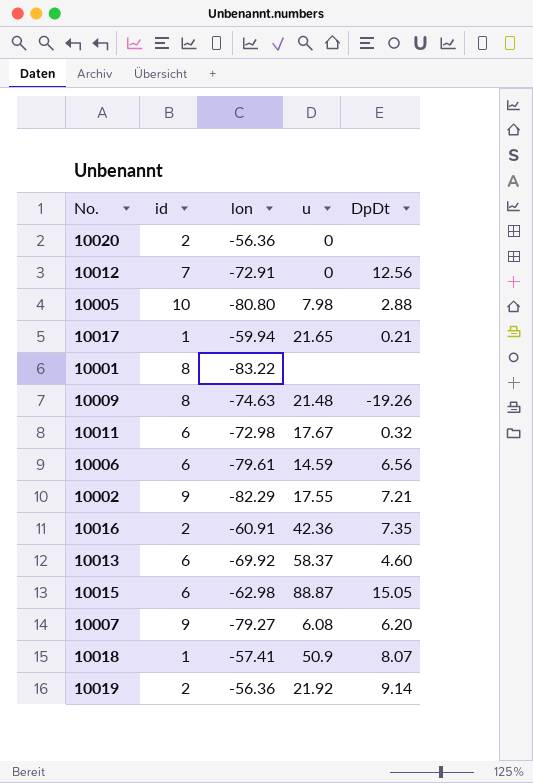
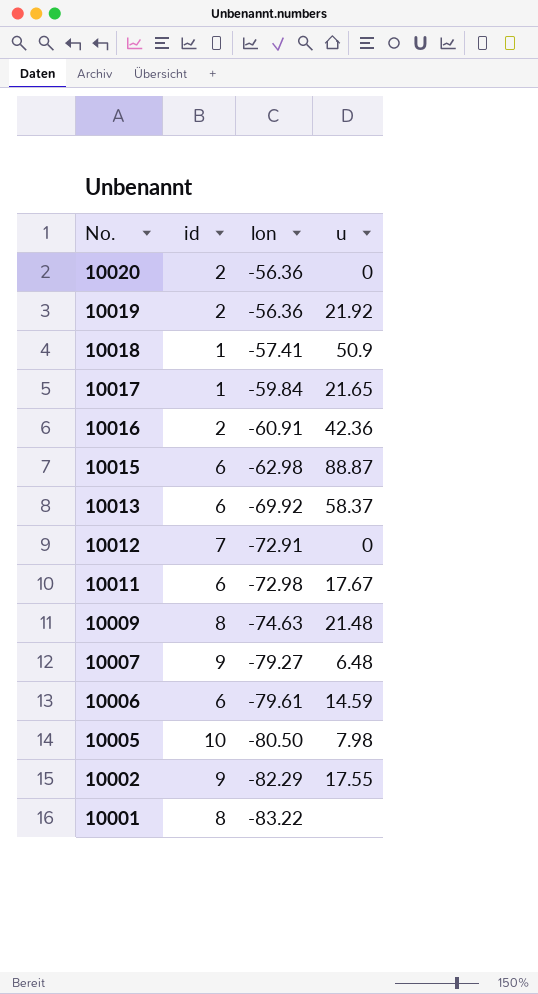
row order: none -> No. descending
column DpDt | position: 5 -> none
10017 | lon: -59.94 -> -59.84
10007 | u: 6.08 -> 6.48
10005 | lon: -80.80 -> -80.50

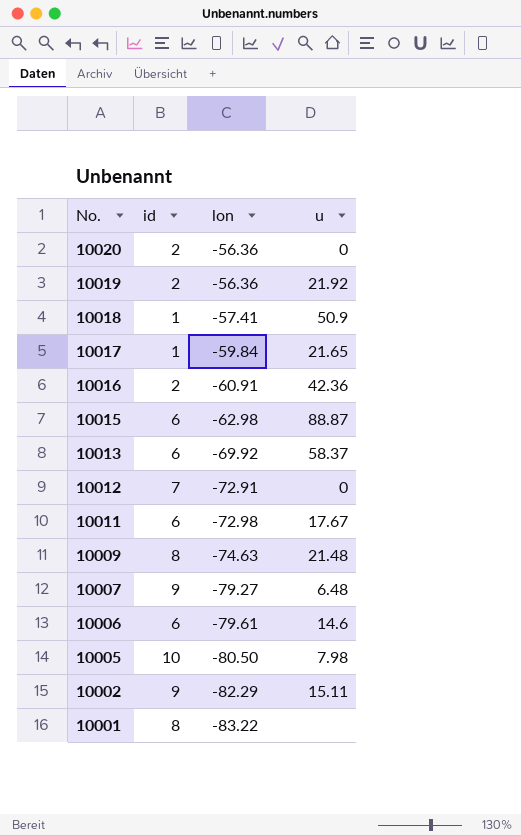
10006 | u: 14.59 -> 14.6
10002 | u: 17.55 -> 15.11

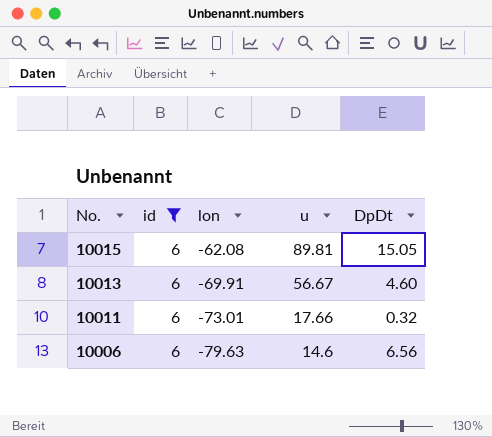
filter: none -> id = 6
column DpDt | position: none -> 5
10015 | lon: -62.98 -> -62.08
10015 | u: 88.87 -> 89.81
10013 | lon: -69.92 -> -69.91
10013 | u: 58.37 -> 56.67
10011 | lon: -72.98 -> -73.01
10011 | u: 17.67 -> 17.66
10006 | lon: -79.61 -> -79.63

